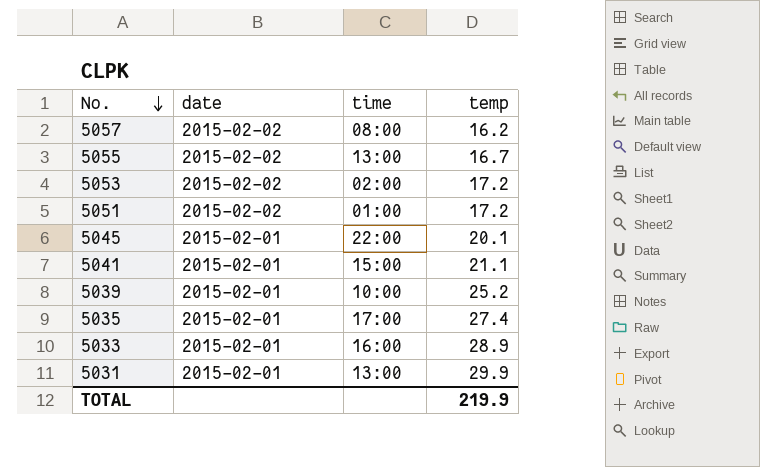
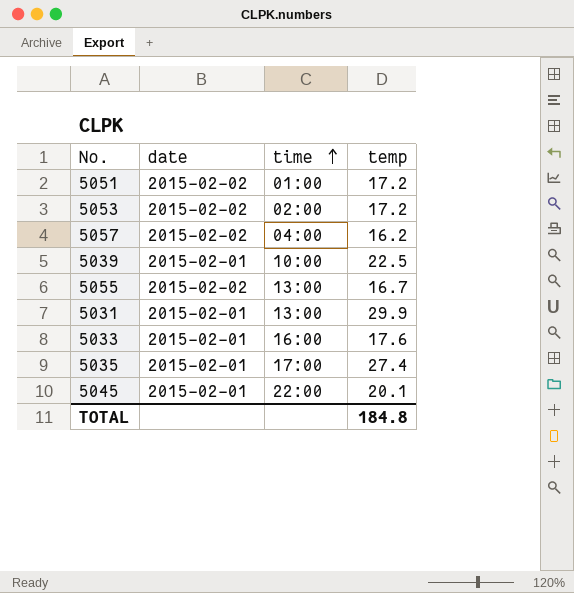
row order: No. descending -> time ascending
row 5041: 2015-02-01 | 15:00 | 21.1 -> none
5057 | time: 08:00 -> 04:00
5039 | temp: 25.2 -> 22.5
5033 | temp: 28.9 -> 17.6
TOTAL | temp: 219.9 -> 184.8

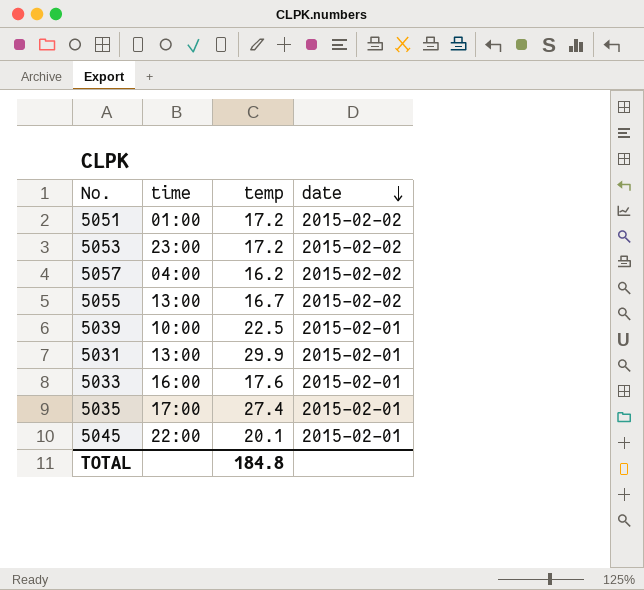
row order: time ascending -> date descending
column date | position: 2 -> 4
5053 | time: 02:00 -> 23:00

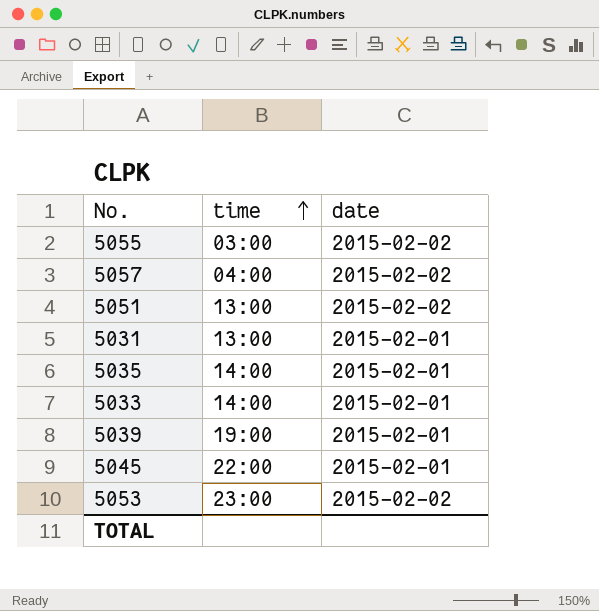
row order: date descending -> time ascending
column temp | position: 3 -> none
5055 | time: 13:00 -> 03:00
5051 | time: 01:00 -> 13:00
5035 | time: 17:00 -> 14:00
5033 | time: 16:00 -> 14:00
5039 | time: 10:00 -> 19:00

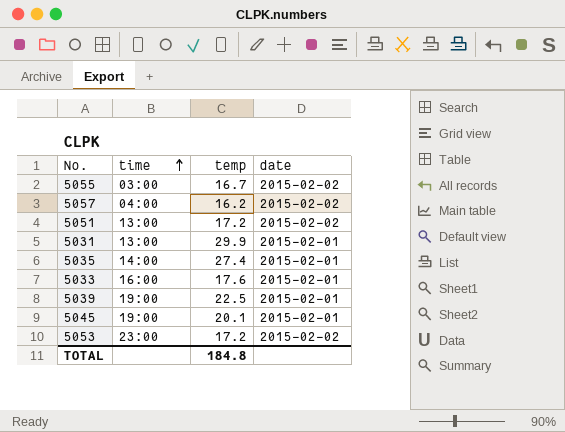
column temp | position: none -> 3
5033 | time: 14:00 -> 16:00
5045 | time: 22:00 -> 19:00

